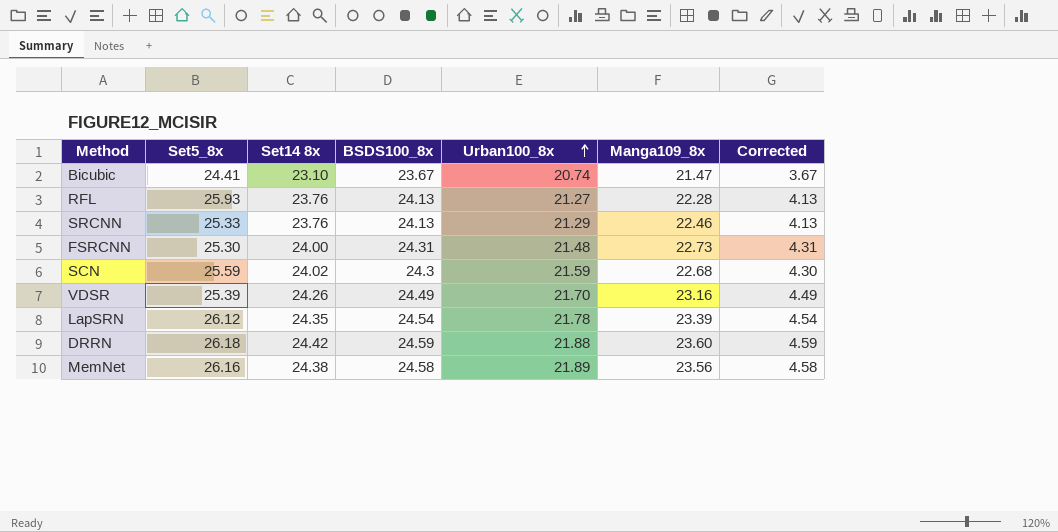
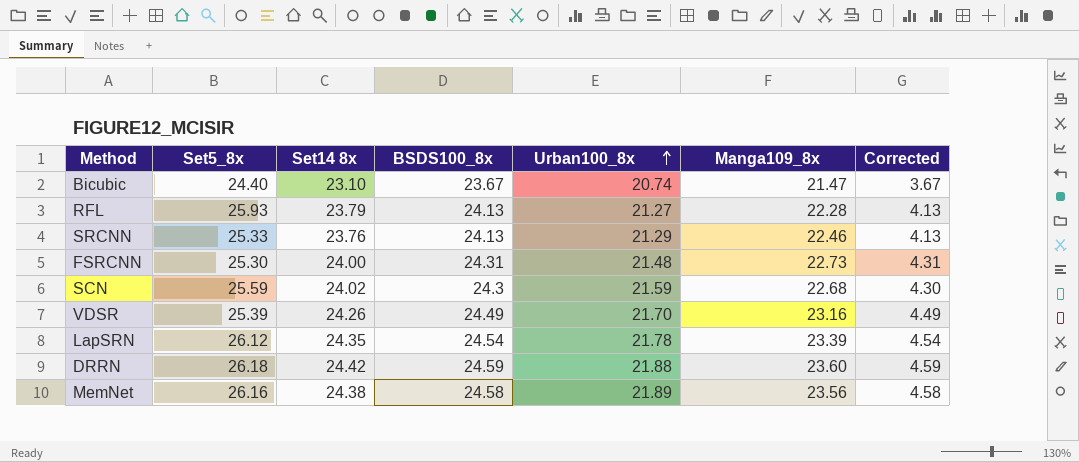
Bicubic | Set5_8x: 24.41 -> 24.40
RFL | Set14 8x: 23.76 -> 23.79

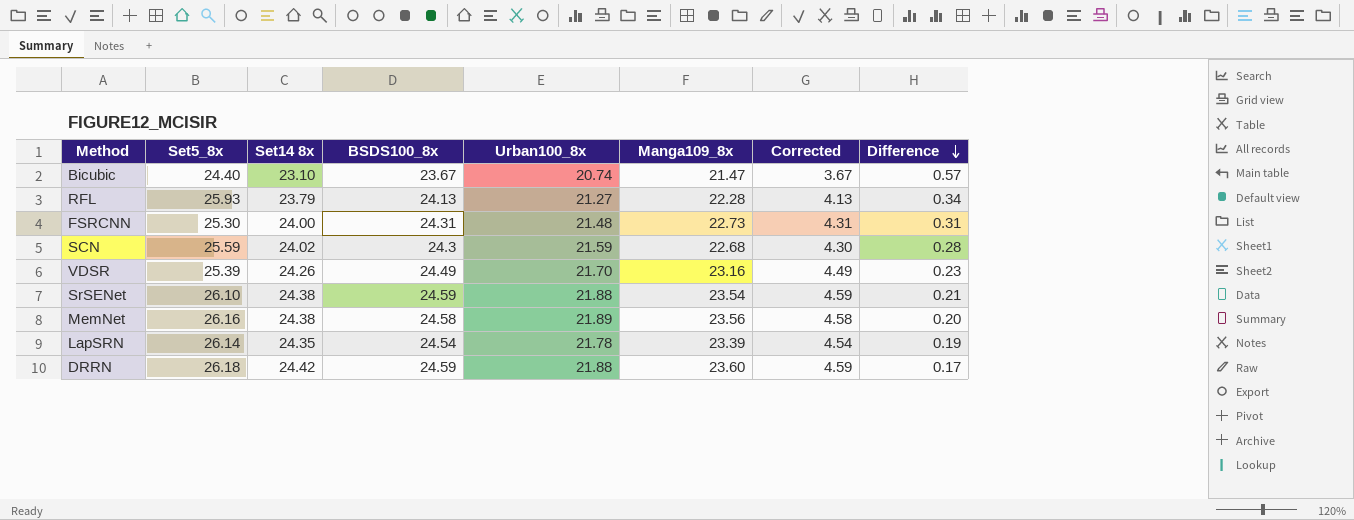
row order: Urban100_8x ascending -> Difference descending
column Difference | formula: none -> [BSDS100_8x] - [Set14 8x]
row SRCNN: 25.33 | 23.76 | 24.13 | 21.29 | 22.46 | 4.13 -> none
row SrSENet: none -> 26.10 | 24.38 | 24.59 | 21.88 | 23.54 | 4.59 | 0.21
LapSRN | Set5_8x: 26.12 -> 26.14

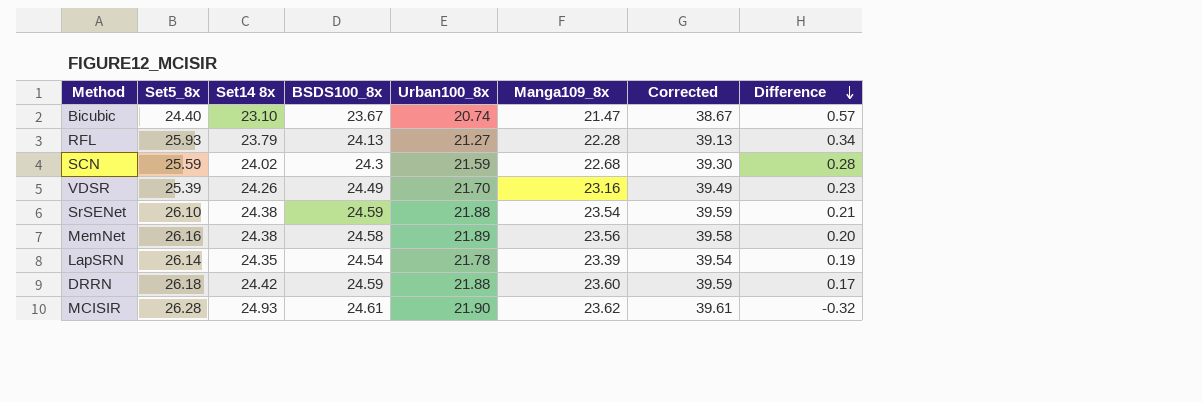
column Corrected | formula: [BSDS100_8x] - 20 -> [BSDS100_8x] + 15
row FSRCNN: 25.30 | 24.00 | 24.31 | 21.48 | 22.73 | 4.31 | 0.31 -> none
row MCISIR: none -> 26.28 | 24.93 | 24.61 | 21.90 | 23.62 | 39.61 | -0.32

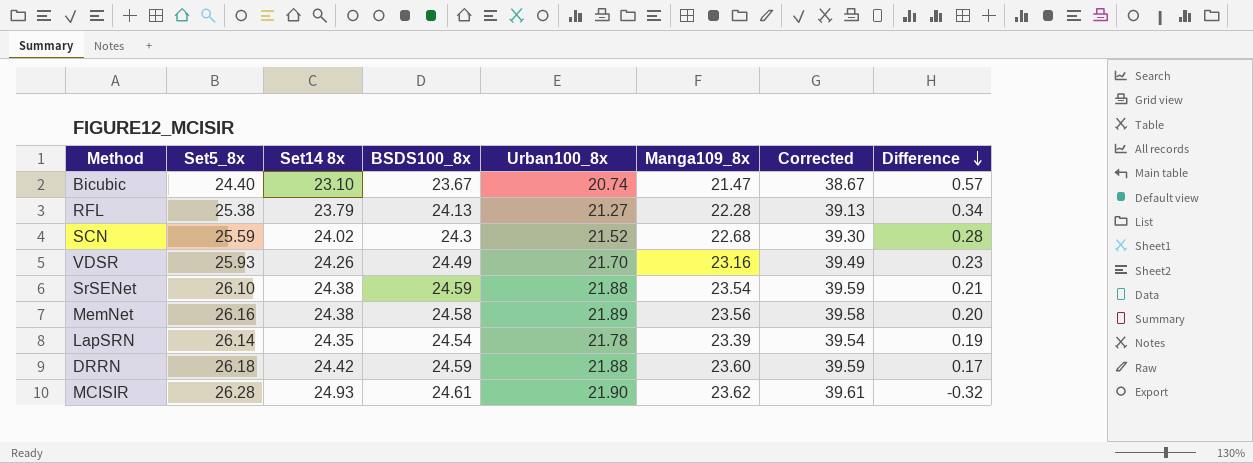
RFL | Set5_8x: 25.93 -> 25.38
SCN | Urban100_8x: 21.59 -> 21.52
VDSR | Set5_8x: 25.39 -> 25.93

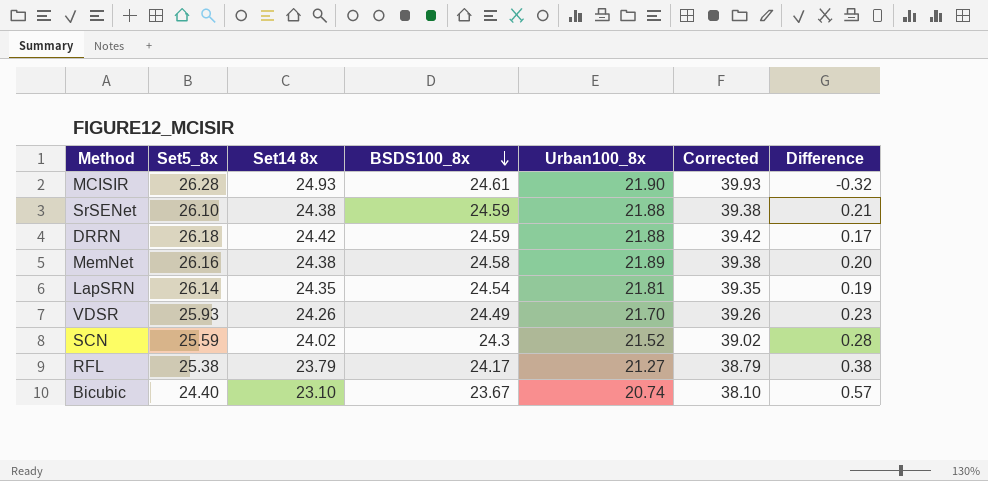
row order: Difference descending -> BSDS100_8x descending
column Manga109_8x | position: 6 -> none
column Corrected | formula: [BSDS100_8x] + 15 -> [Set14 8x] + 15
LapSRN | Urban100_8x: 21.78 -> 21.81
RFL | BSDS100_8x: 24.13 -> 24.17
RFL | Difference: 0.34 -> 0.38

